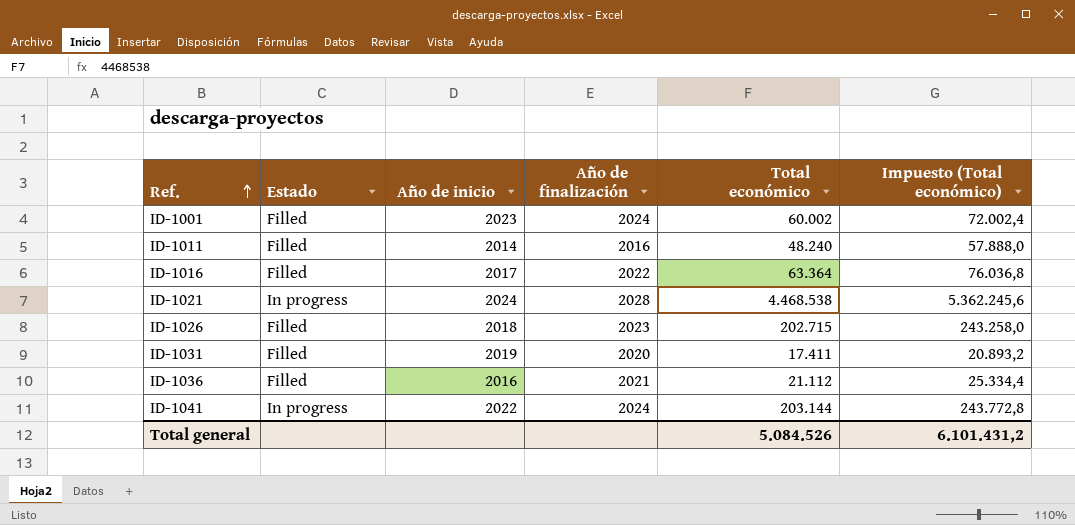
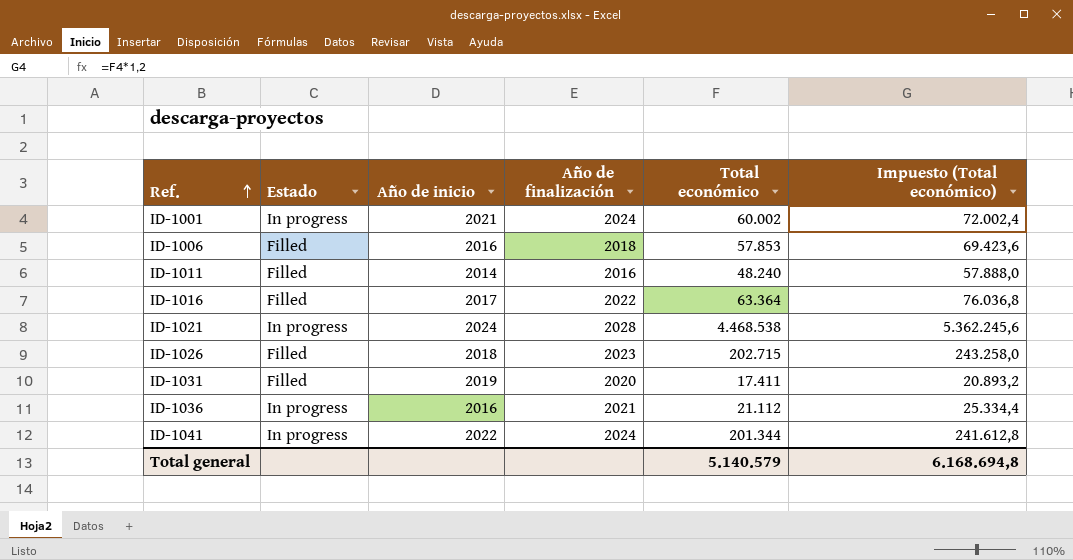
ID-1001 | Estado: Filled -> In progress
ID-1001 | Año de inicio: 2023 -> 2021
row ID-1006: none -> Filled | 2016 | 2018 | 57.853 | 69.423,6
ID-1036 | Estado: Filled -> In progress
ID-1041 | Total económico: 203.144 -> 201.344
ID-1041 | Impuesto (Total económico): 243.772,8 -> 241.612,8
Total general | Total económico: 5.084.526 -> 5.140.579
Total general | Impuesto (Total económico): 6.101.431,2 -> 6.168.694,8

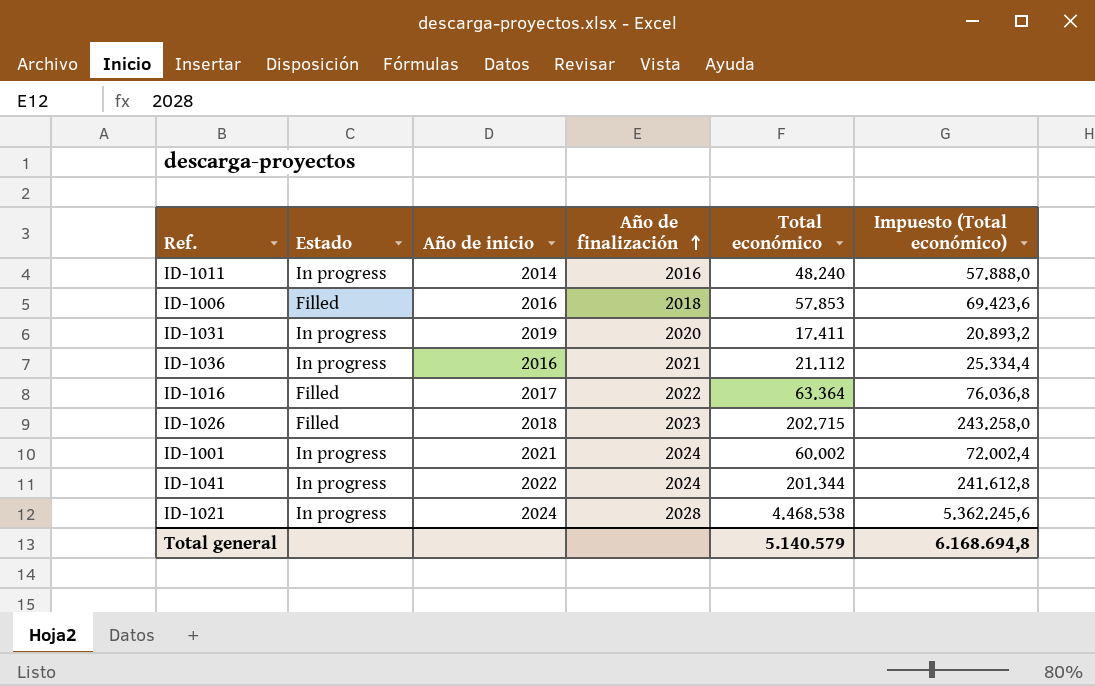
row order: Ref. ascending -> Año de finalización ascending
ID-1011 | Estado: Filled -> In progress
ID-1031 | Estado: Filled -> In progress

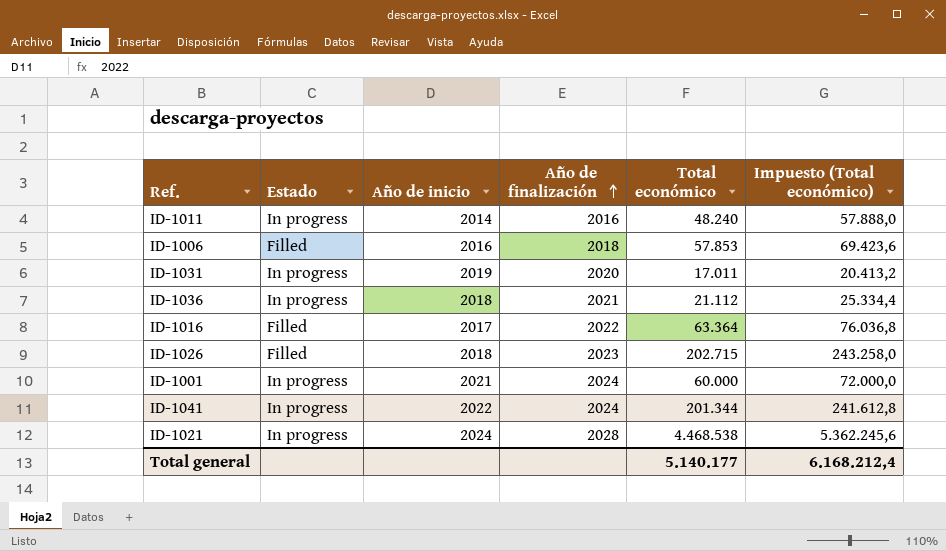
ID-1031 | Total económico: 17.411 -> 17.011
ID-1031 | Impuesto (Total económico): 20.893,2 -> 20.413,2
ID-1036 | Año de inicio: 2016 -> 2018
ID-1001 | Total económico: 60.002 -> 60.000
ID-1001 | Impuesto (Total económico): 72.002,4 -> 72.000,0
Total general | Total económico: 5.140.579 -> 5.140.177
Total general | Impuesto (Total económico): 6.168.694,8 -> 6.168.212,4

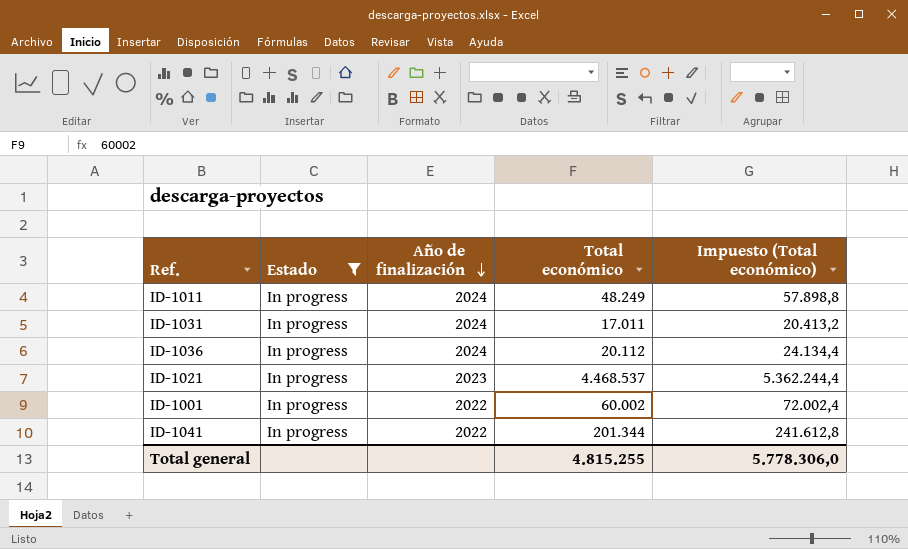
filter: none -> Estado = In progress
row order: Año de finalización ascending -> Año de finalización descending
column Año de inicio | position: 3 -> none
ID-1011 | Año de finalización: 2016 -> 2024
ID-1011 | Total económico: 48.240 -> 48.249
ID-1011 | Impuesto (Total económico): 57.888,0 -> 57.898,8
ID-1031 | Año de finalización: 2020 -> 2024
ID-1036 | Año de finalización: 2021 -> 2024
ID-1036 | Total económico: 21.112 -> 20.112
ID-1036 | Impuesto (Total económico): 25.334,4 -> 24.134,4
ID-1021 | Año de finalización: 2028 -> 2023
ID-1021 | Total económico: 4.468.538 -> 4.468.537
ID-1021 | Impuesto (Total económico): 5.362.245,6 -> 5.362.244,4
ID-1001 | Año de finalización: 2024 -> 2022
ID-1001 | Total económico: 60.000 -> 60.002
ID-1001 | Impuesto (Total económico): 72.000,0 -> 72.002,4
ID-1041 | Año de finalización: 2024 -> 2022
Total general | Total económico: 5.140.177 -> 4.815.255
Total general | Impuesto (Total económico): 6.168.212,4 -> 5.778.306,0

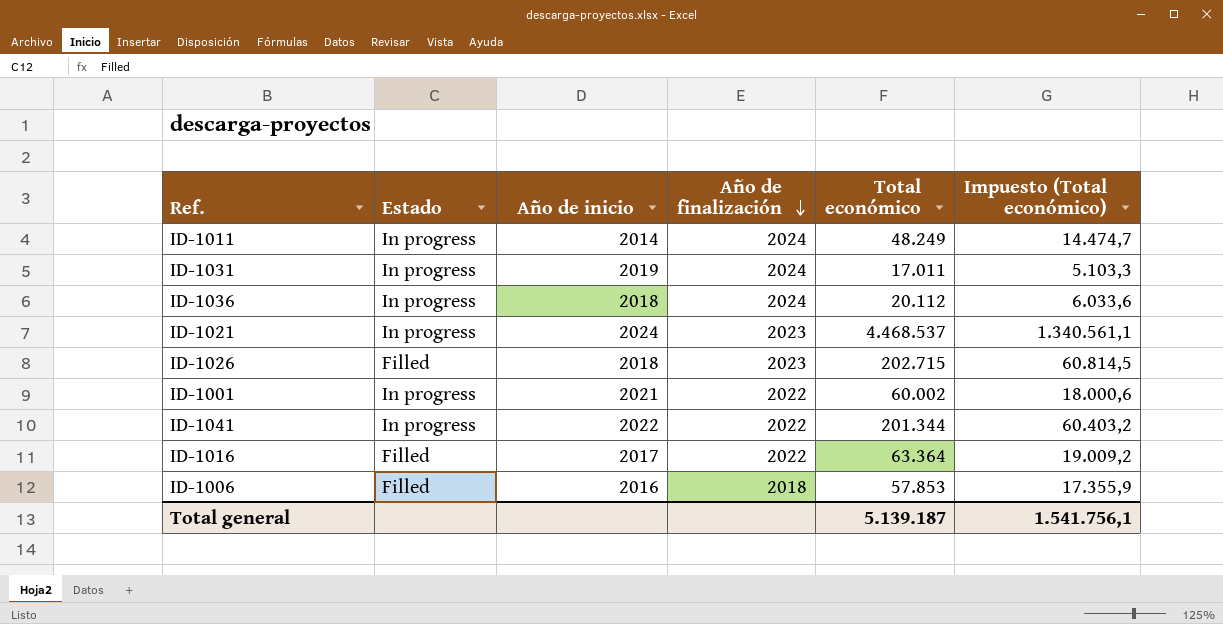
filter: Estado = In progress -> none
column Año de inicio | position: none -> 3
column Impuesto (Total económico) | formula: [Total económico] * 1,2 -> [Total económico] * 0,3
Total general | Total económico: 4.815.255 -> 5.139.187
Total general | Impuesto (Total económico): 5.778.306,0 -> 1.541.756,1

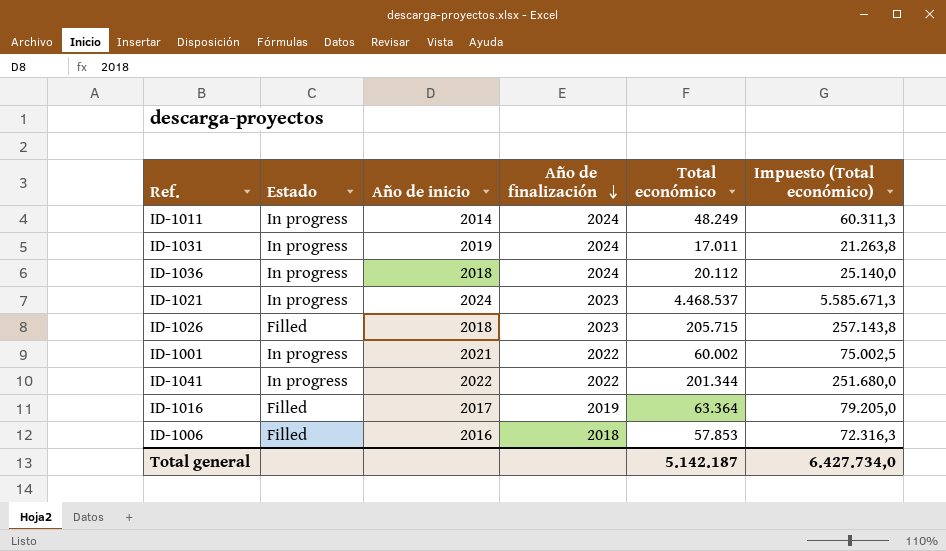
column Impuesto (Total económico) | formula: [Total económico] * 0,3 -> [Total económico] * 1,25
ID-1026 | Total económico: 202.715 -> 205.715
ID-1016 | Año de finalización: 2022 -> 2019
Total general | Total económico: 5.139.187 -> 5.142.187
Total general | Impuesto (Total económico): 1.541.756,1 -> 6.427.734,0

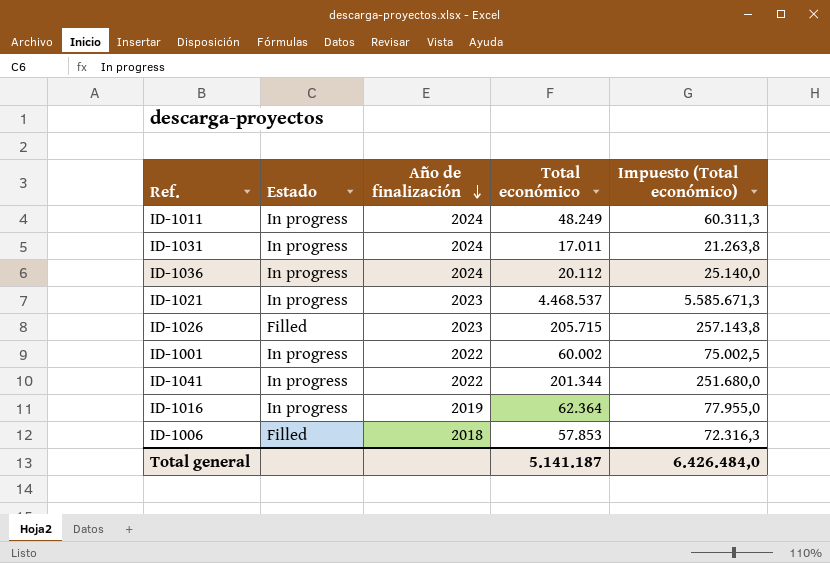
column Año de inicio | position: 3 -> none
ID-1016 | Estado: Filled -> In progress
ID-1016 | Total económico: 63.364 -> 62.364
ID-1016 | Impuesto (Total económico): 79.205,0 -> 77.955,0
Total general | Total económico: 5.142.187 -> 5.141.187
Total general | Impuesto (Total económico): 6.427.734,0 -> 6.426.484,0

